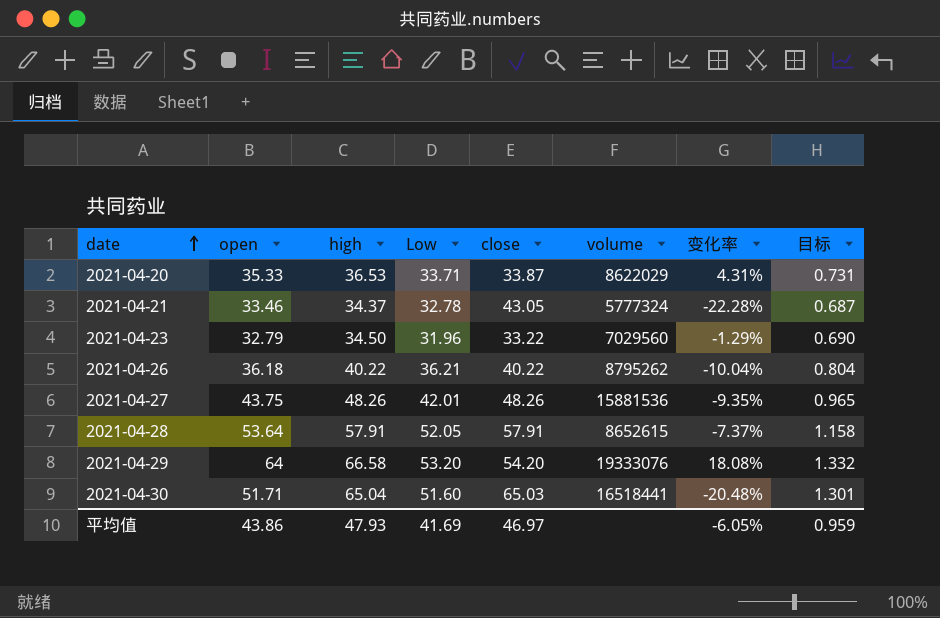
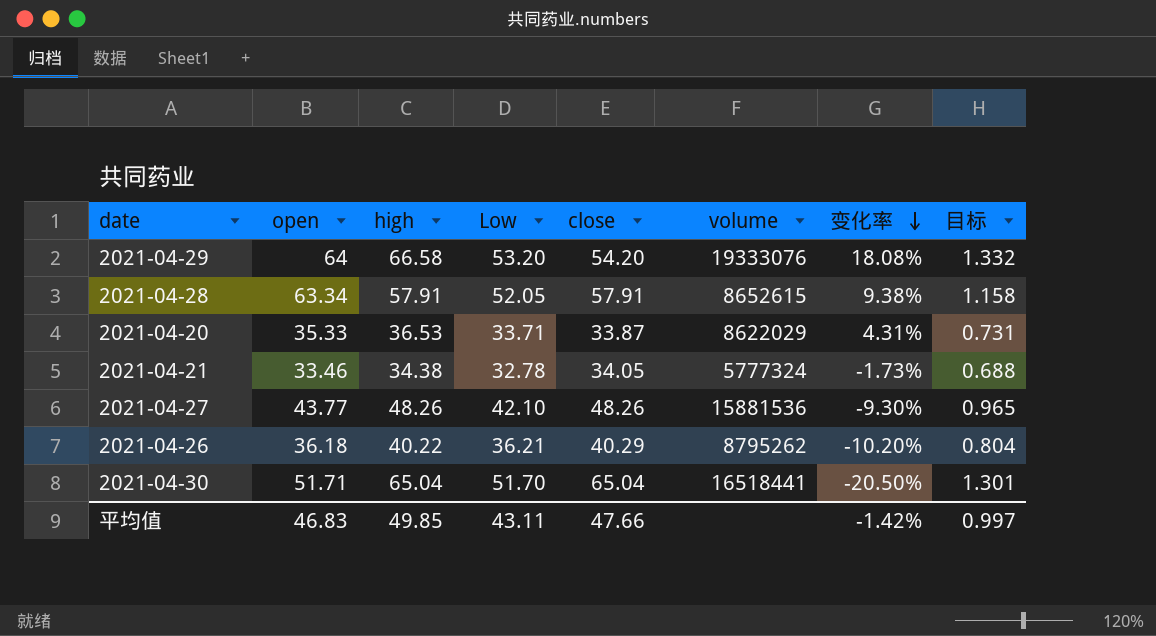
row order: date ascending -> 变化率 descending
row 2021-04-23: 32.79 | 34.50 | 31.96 | 33.22 | 7029560 | -1.29% | 0.690 -> none
2021-04-28 | open: 53.64 -> 63.34
2021-04-28 | 变化率: -7.37% -> 9.38%
2021-04-21 | high: 34.37 -> 34.38
2021-04-21 | close: 43.05 -> 34.05
2021-04-21 | 变化率: -22.28% -> -1.73%
2021-04-21 | 目标: 0.687 -> 0.688
2021-04-27 | open: 43.75 -> 43.77
2021-04-27 | Low: 42.01 -> 42.10
2021-04-27 | 变化率: -9.35% -> -9.30%
2021-04-26 | close: 40.22 -> 40.29
2021-04-26 | 变化率: -10.04% -> -10.20%
2021-04-30 | Low: 51.60 -> 51.70
2021-04-30 | close: 65.03 -> 65.04
2021-04-30 | 变化率: -20.48% -> -20.50%
平均值 | open: 43.86 -> 46.83
平均值 | high: 47.93 -> 49.85
平均值 | Low: 41.69 -> 43.11
平均值 | close: 46.97 -> 47.66
平均值 | 变化率: -6.05% -> -1.42%
平均值 | 目标: 0.959 -> 0.997

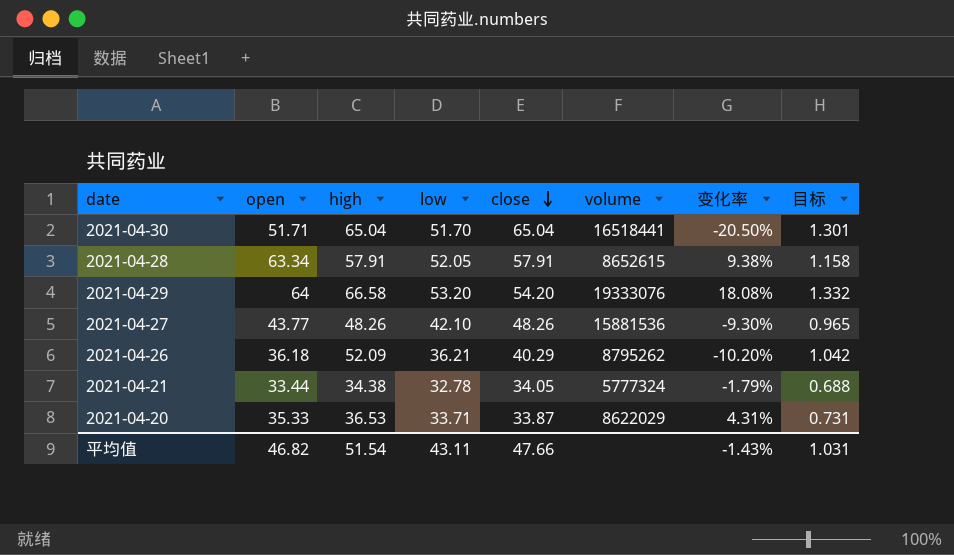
row order: 变化率 descending -> close descending
column name: Low -> low
2021-04-26 | high: 40.22 -> 52.09
2021-04-26 | 目标: 0.804 -> 1.042
2021-04-21 | open: 33.46 -> 33.44
2021-04-21 | 变化率: -1.73% -> -1.79%
平均值 | open: 46.83 -> 46.82
平均值 | high: 49.85 -> 51.54
平均值 | 变化率: -1.42% -> -1.43%
平均值 | 目标: 0.997 -> 1.031

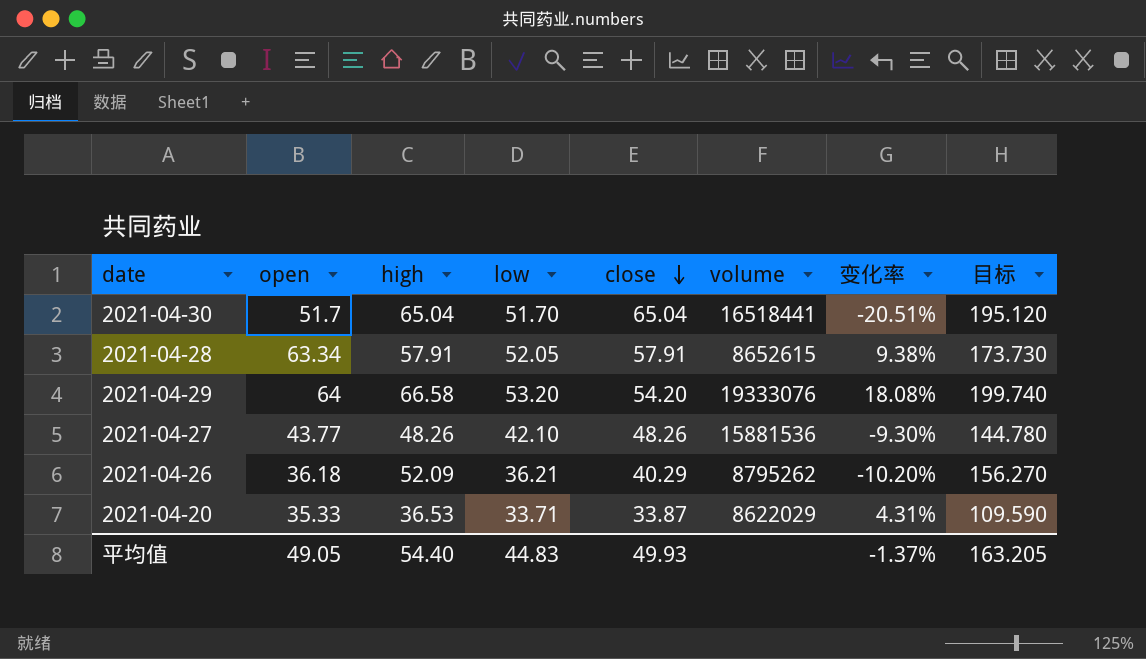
column 目标 | formula: [high] * 0.02 -> [high] * 3
row 2021-04-21: 33.44 | 34.38 | 32.78 | 34.05 | 5777324 | -1.79% | 0.688 -> none
2021-04-30 | open: 51.71 -> 51.7
2021-04-30 | 变化率: -20.50% -> -20.51%
平均值 | open: 46.82 -> 49.05
平均值 | high: 51.54 -> 54.40
平均值 | low: 43.11 -> 44.83
平均值 | close: 47.66 -> 49.93
平均值 | 变化率: -1.43% -> -1.37%
平均值 | 目标: 1.031 -> 163.205

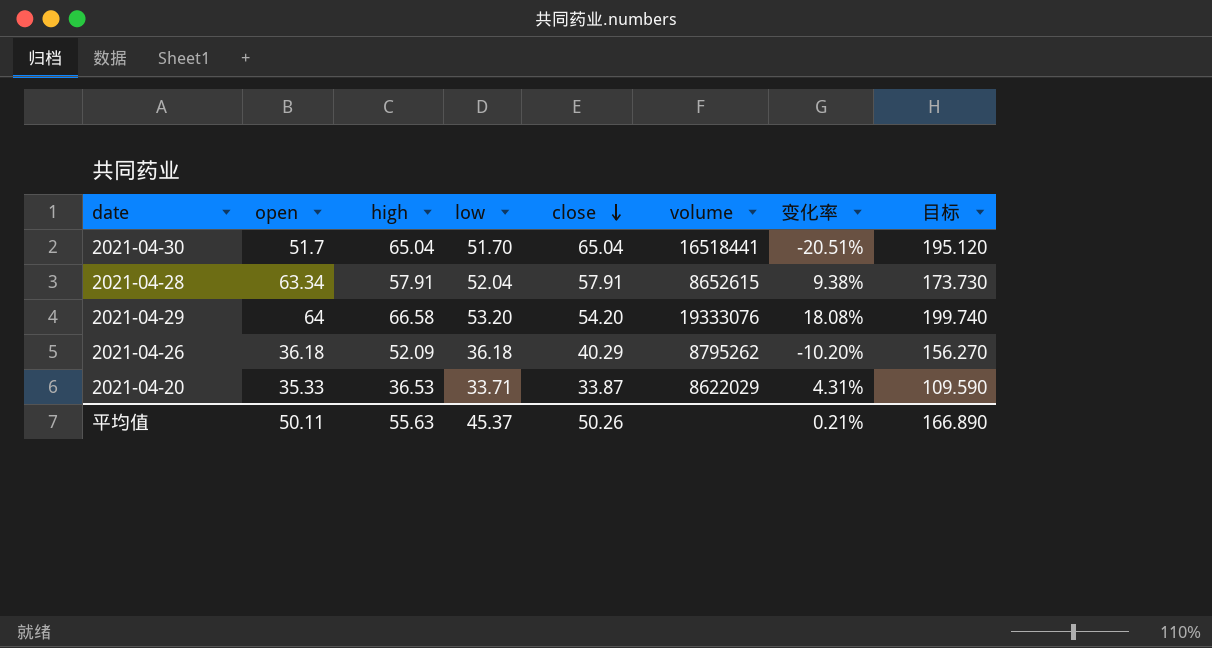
row 2021-04-27: 43.77 | 48.26 | 42.10 | 48.26 | 15881536 | -9.30% | 144.780 -> none
2021-04-28 | low: 52.05 -> 52.04
2021-04-26 | low: 36.21 -> 36.18
平均值 | open: 49.05 -> 50.11
平均值 | high: 54.40 -> 55.63
平均值 | low: 44.83 -> 45.37
平均值 | close: 49.93 -> 50.26
平均值 | 变化率: -1.37% -> 0.21%
平均值 | 目标: 163.205 -> 166.890

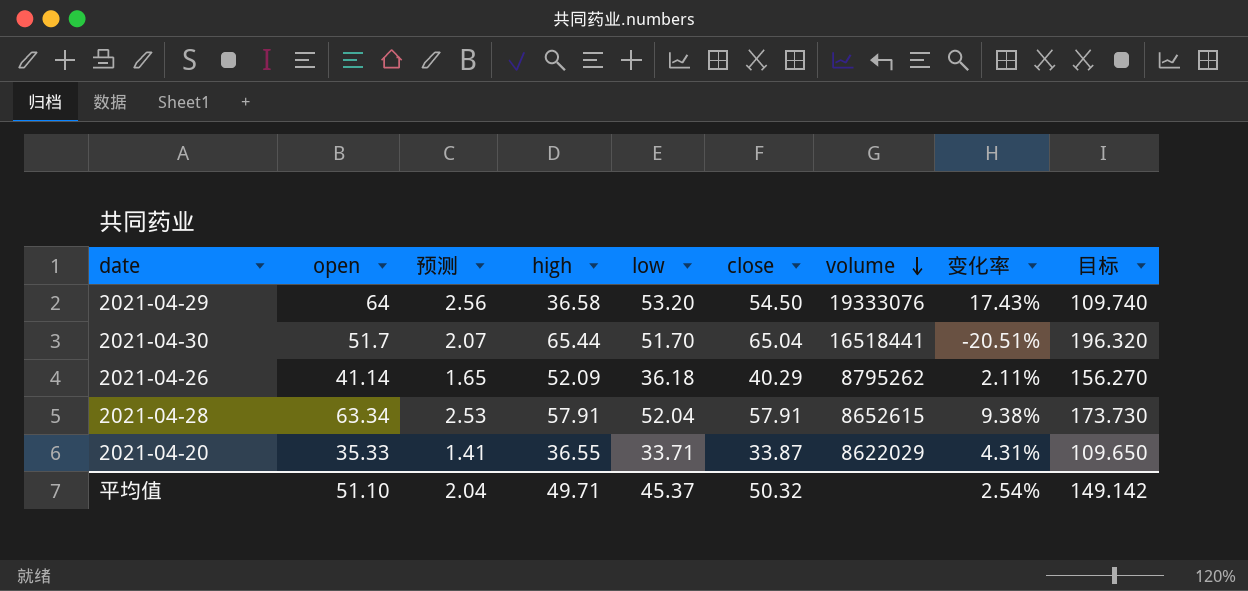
row order: close descending -> volume descending
column 预测 | formula: none -> [open] * 0.04
2021-04-29 | high: 66.58 -> 36.58
2021-04-29 | close: 54.20 -> 54.50
2021-04-29 | 变化率: 18.08% -> 17.43%
2021-04-29 | 目标: 199.740 -> 109.740
2021-04-30 | high: 65.04 -> 65.44
2021-04-30 | 目标: 195.120 -> 196.320
2021-04-26 | open: 36.18 -> 41.14
2021-04-26 | 变化率: -10.20% -> 2.11%
2021-04-20 | high: 36.53 -> 36.55
2021-04-20 | 目标: 109.590 -> 109.650
平均值 | open: 50.11 -> 51.10
平均值 | high: 55.63 -> 49.71
平均值 | close: 50.26 -> 50.32
平均值 | 变化率: 0.21% -> 2.54%
平均值 | 目标: 166.890 -> 149.142

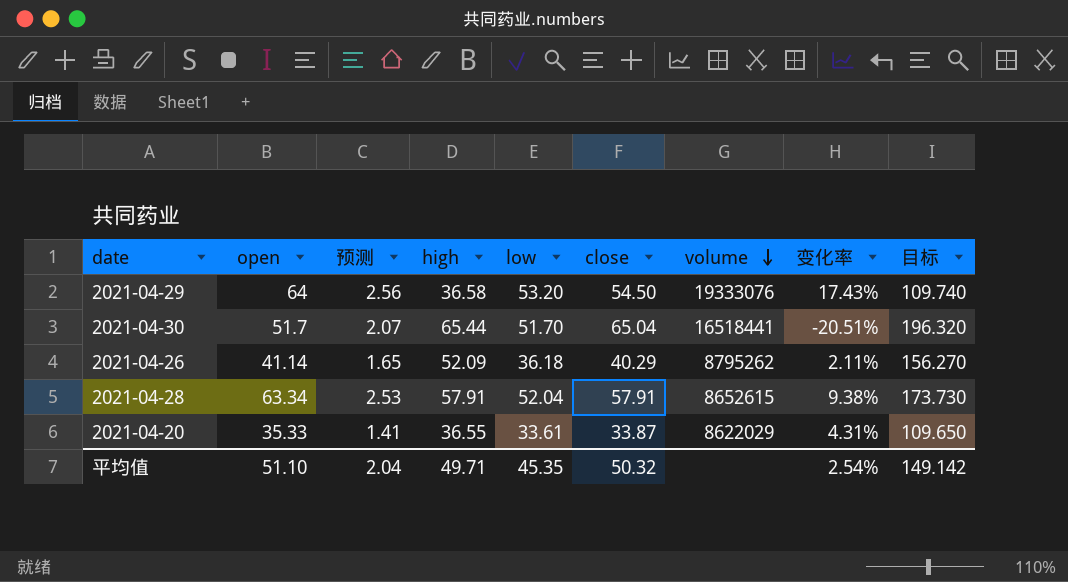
2021-04-20 | low: 33.71 -> 33.61
平均值 | low: 45.37 -> 45.35

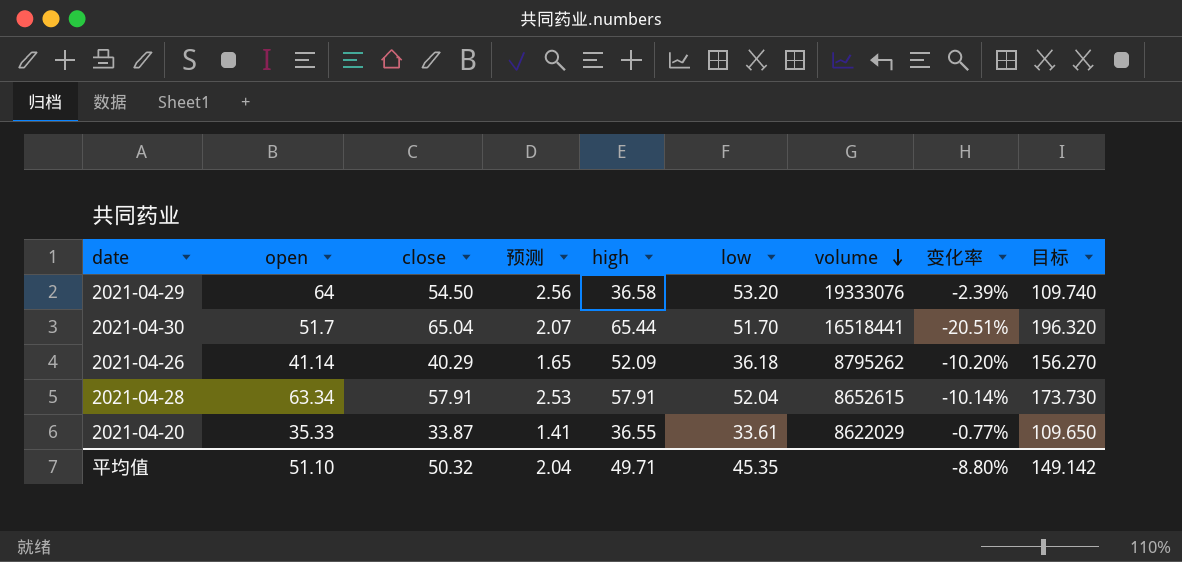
column close | position: 6 -> 3
column 变化率 | formula: ([open] - [close]) / [close] -> ([low] - [close]) / [close]
平均值 | 变化率: 2.54% -> -8.80%

